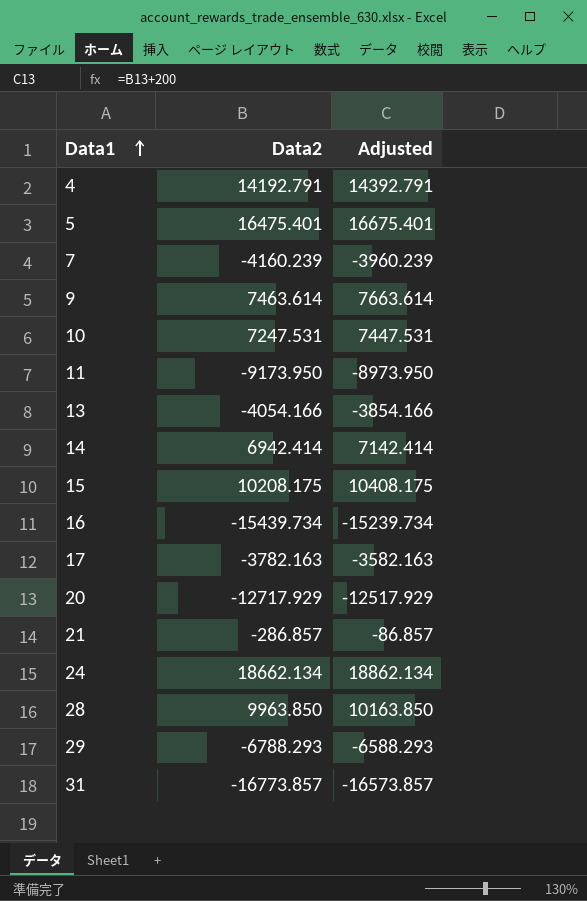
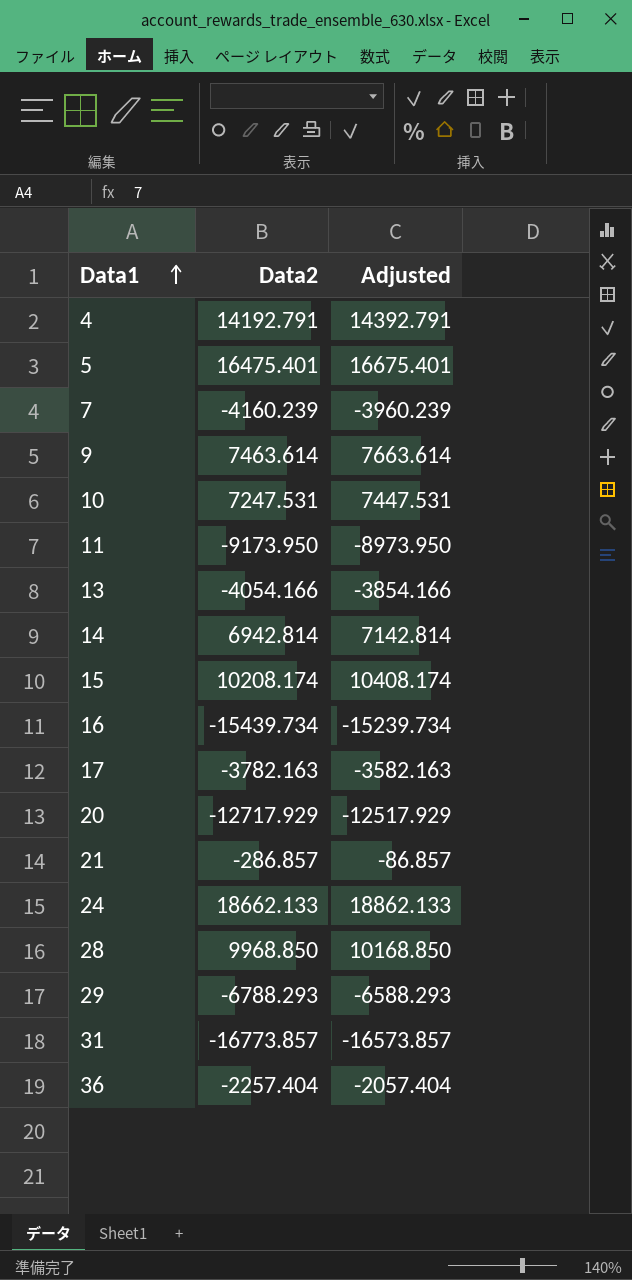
14 | Data2: 6942.414 -> 6942.814
14 | Adjusted: 7142.414 -> 7142.814
15 | Data2: 10208.175 -> 10208.174
15 | Adjusted: 10408.175 -> 10408.174
24 | Data2: 18662.134 -> 18662.133
24 | Adjusted: 18862.134 -> 18862.133
28 | Data2: 9963.850 -> 9968.850
28 | Adjusted: 10163.850 -> 10168.850
row 36: none -> -2257.404 | -2057.404

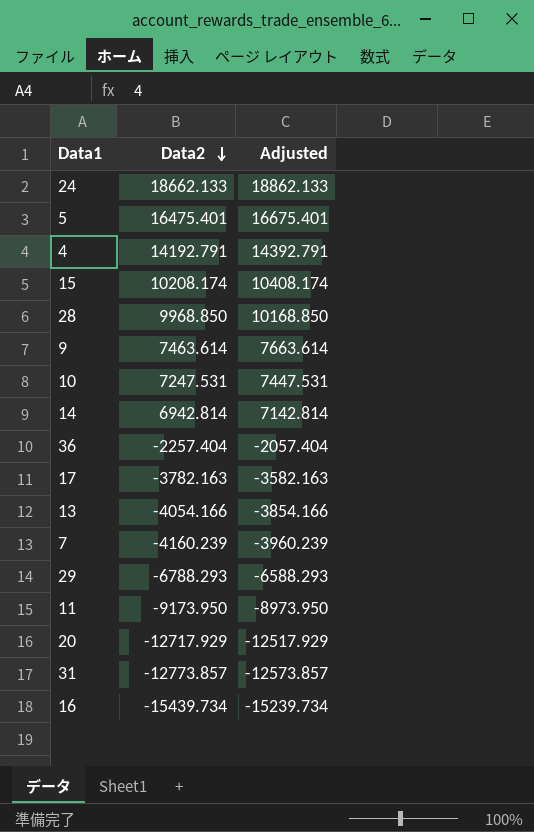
row order: Data1 ascending -> Data2 descending
row 21: -286.857 | -86.857 -> none
31 | Data2: -16773.857 -> -12773.857
31 | Adjusted: -16573.857 -> -12573.857

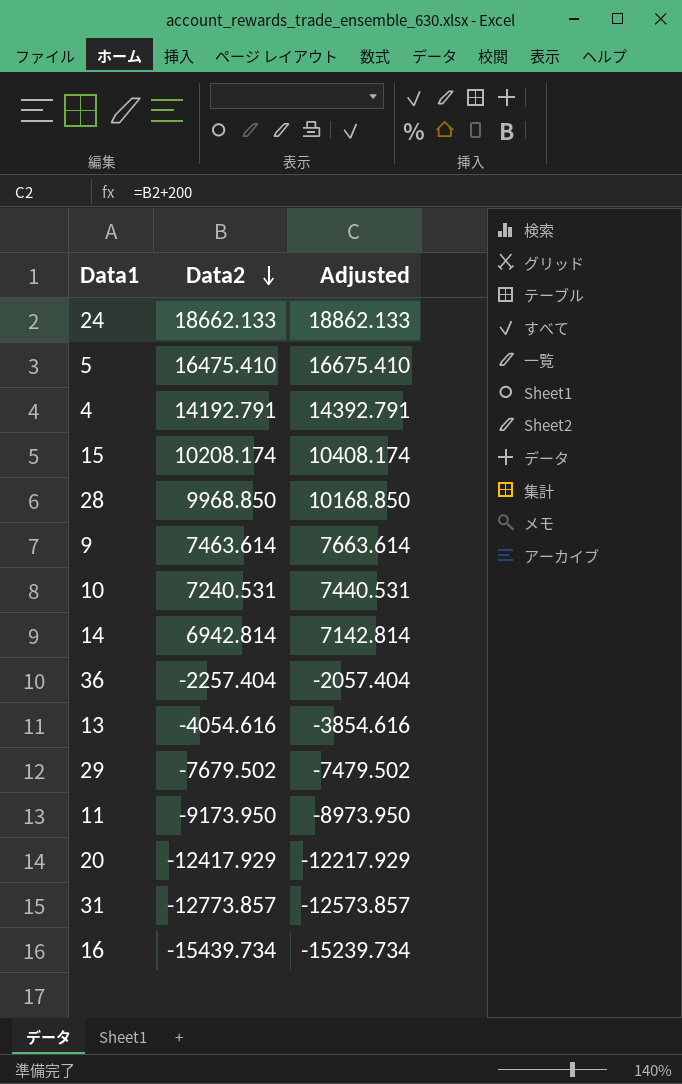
row 17: -3782.163 | -3582.163 -> none
row 7: -4160.239 | -3960.239 -> none
5 | Data2: 16475.401 -> 16475.410
5 | Adjusted: 16675.401 -> 16675.410
10 | Data2: 7247.531 -> 7240.531
10 | Adjusted: 7447.531 -> 7440.531
13 | Data2: -4054.166 -> -4054.616
13 | Adjusted: -3854.166 -> -3854.616
29 | Data2: -6788.293 -> -7679.502
29 | Adjusted: -6588.293 -> -7479.502
20 | Data2: -12717.929 -> -12417.929
20 | Adjusted: -12517.929 -> -12217.929

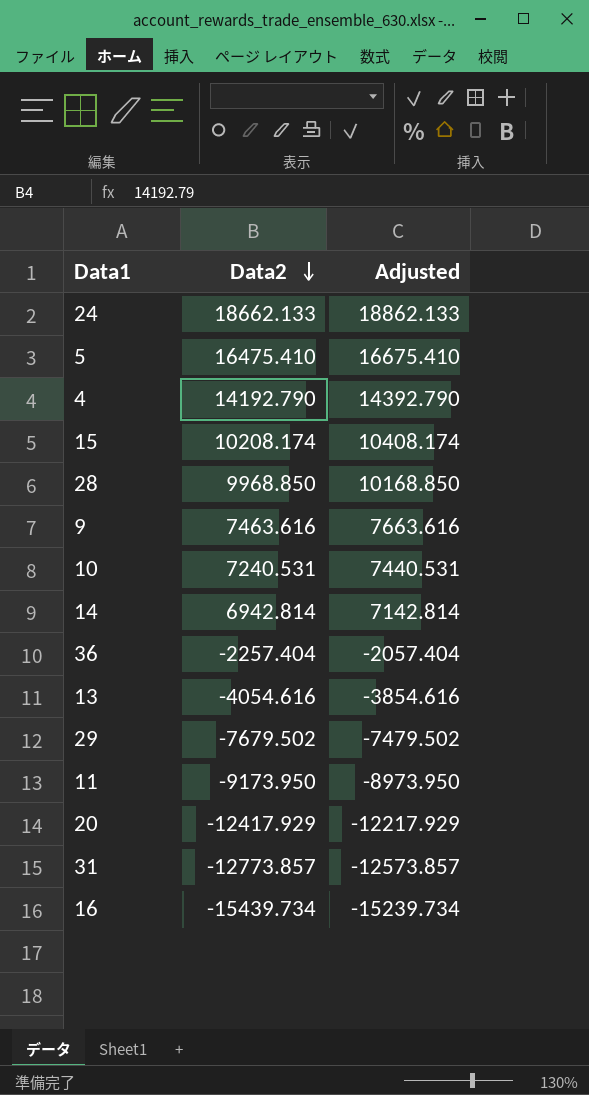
4 | Data2: 14192.791 -> 14192.790
4 | Adjusted: 14392.791 -> 14392.790
9 | Data2: 7463.614 -> 7463.616
9 | Adjusted: 7663.614 -> 7663.616

